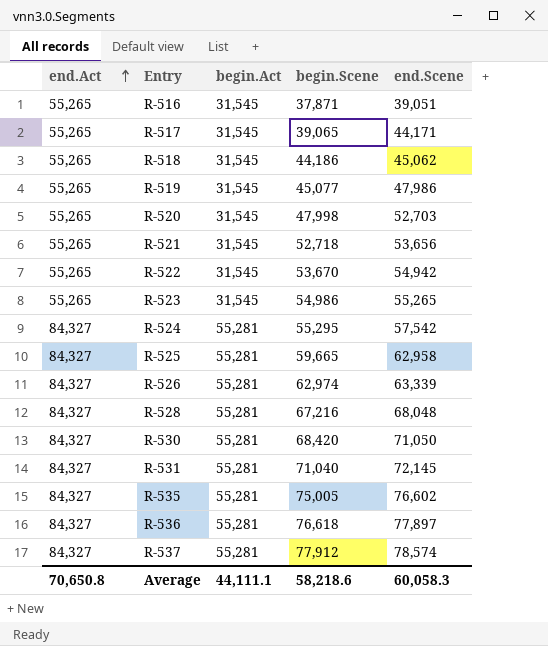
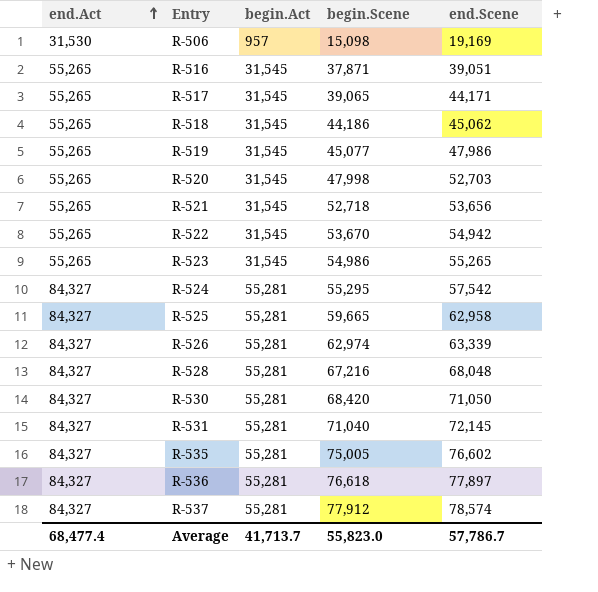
row R-506: none -> 31,530 | 957 | 15,098 | 19,169
Average | end.Act: 70,650.8 -> 68,477.4
Average | begin.Act: 44,111.1 -> 41,713.7
Average | begin.Scene: 58,218.6 -> 55,823.0
Average | end.Scene: 60,058.3 -> 57,786.7

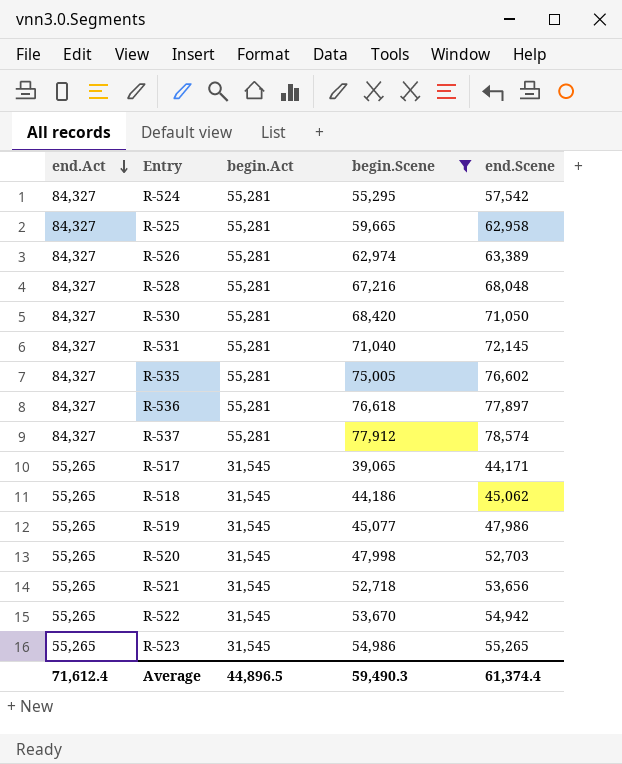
filter: none -> begin.Scene >= 39,065
row order: end.Act ascending -> end.Act descending
R-526 | end.Scene: 63,339 -> 63,389
Average | end.Act: 68,477.4 -> 71,612.4
Average | begin.Act: 41,713.7 -> 44,896.5
Average | begin.Scene: 55,823.0 -> 59,490.3
Average | end.Scene: 57,786.7 -> 61,374.4

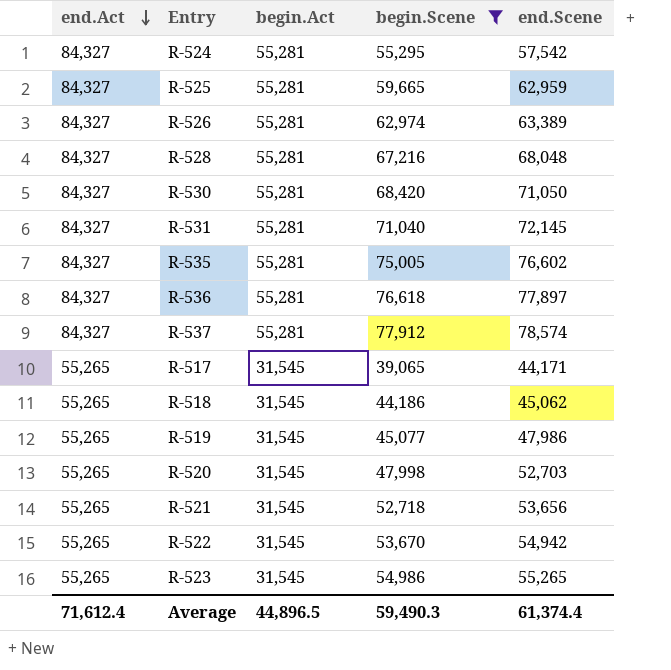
R-525 | end.Scene: 62,958 -> 62,959

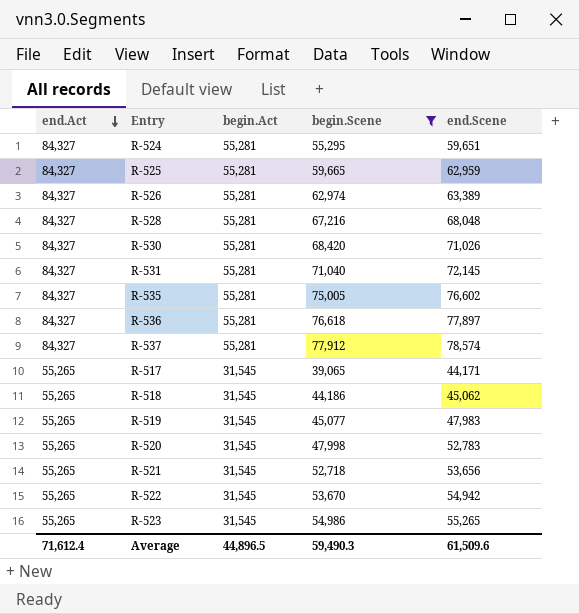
R-524 | end.Scene: 57,542 -> 59,651
R-530 | end.Scene: 71,050 -> 71,026
R-519 | end.Scene: 47,986 -> 47,983
R-520 | end.Scene: 52,703 -> 52,783
Average | end.Scene: 61,374.4 -> 61,509.6

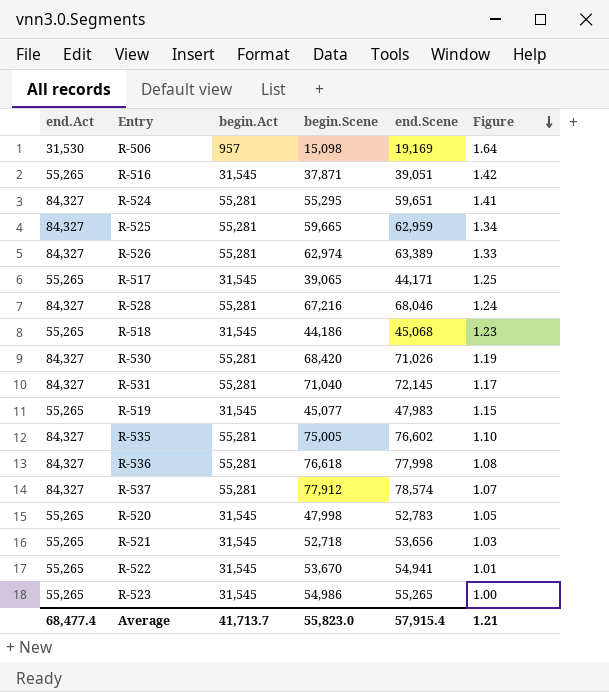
filter: begin.Scene >= 39,065 -> none
row order: end.Act descending -> Figure descending
column Figure | formula: none -> [end.Act] / [end.Scene]
R-528 | end.Scene: 68,048 -> 68,046
R-518 | end.Scene: 45,062 -> 45,068
R-536 | end.Scene: 77,897 -> 77,998
R-522 | end.Scene: 54,942 -> 54,941
Average | end.Act: 71,612.4 -> 68,477.4
Average | begin.Act: 44,896.5 -> 41,713.7
Average | begin.Scene: 59,490.3 -> 55,823.0
Average | end.Scene: 61,509.6 -> 57,915.4

